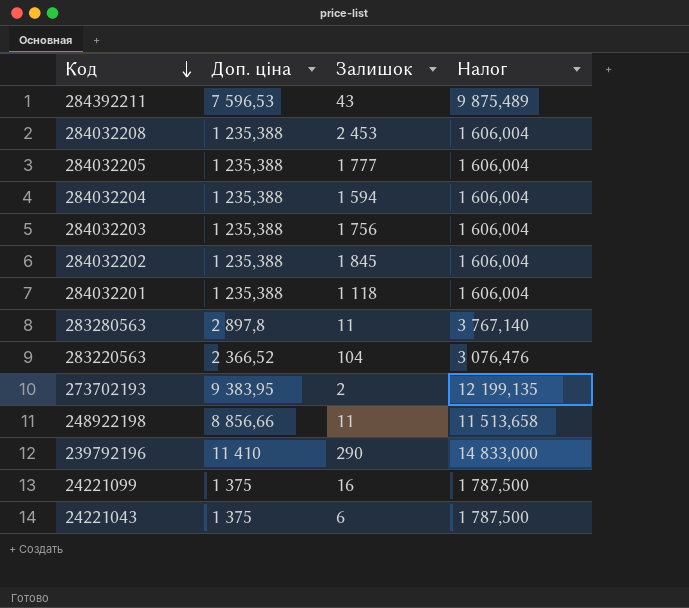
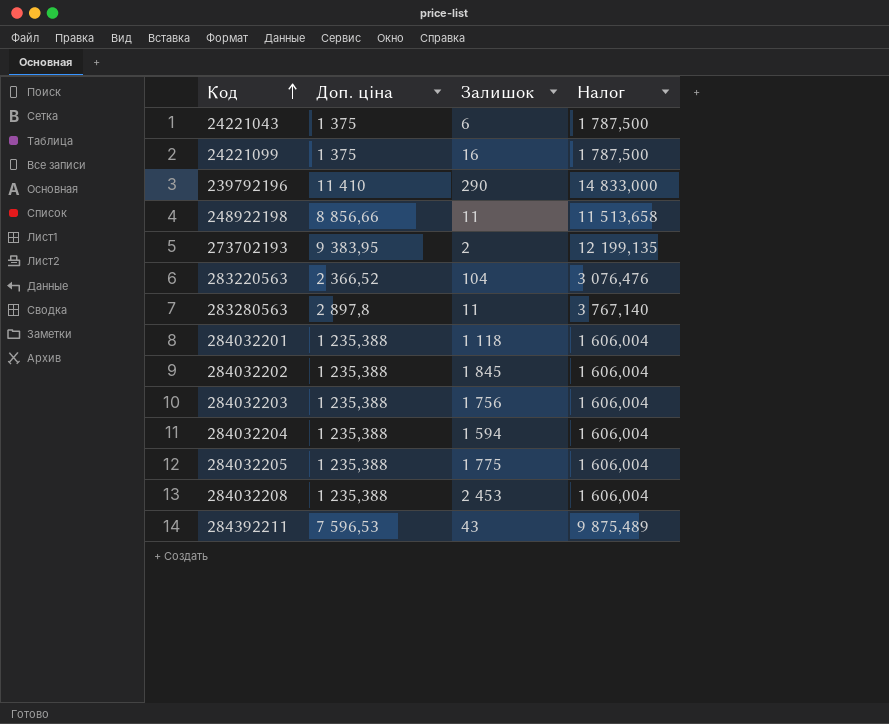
row order: Код descending -> Код ascending
284032205 | Залишок: 1 777 -> 1 775

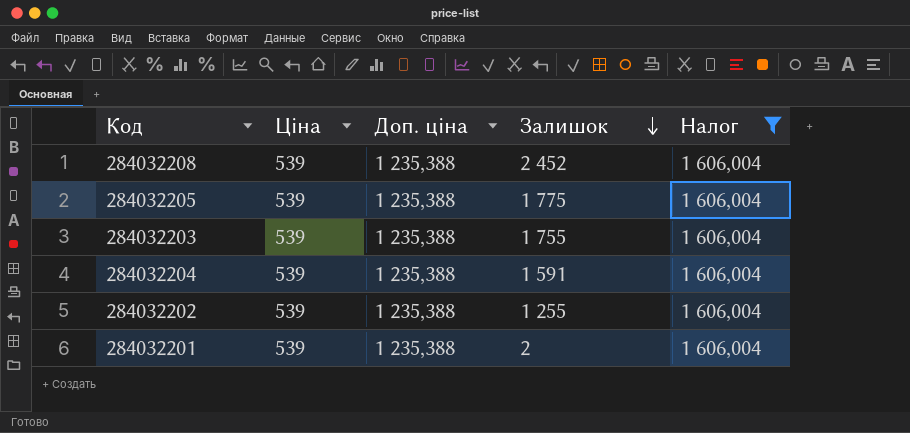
filter: none -> Налог = 1 606,004
row order: Код ascending -> Залишок descending
column Ціна | position: none -> 2
284032208 | Залишок: 2 453 -> 2 452
284032203 | Залишок: 1 756 -> 1 755
284032204 | Залишок: 1 594 -> 1 591
284032202 | Залишок: 1 845 -> 1 255
284032201 | Залишок: 1 118 -> 2

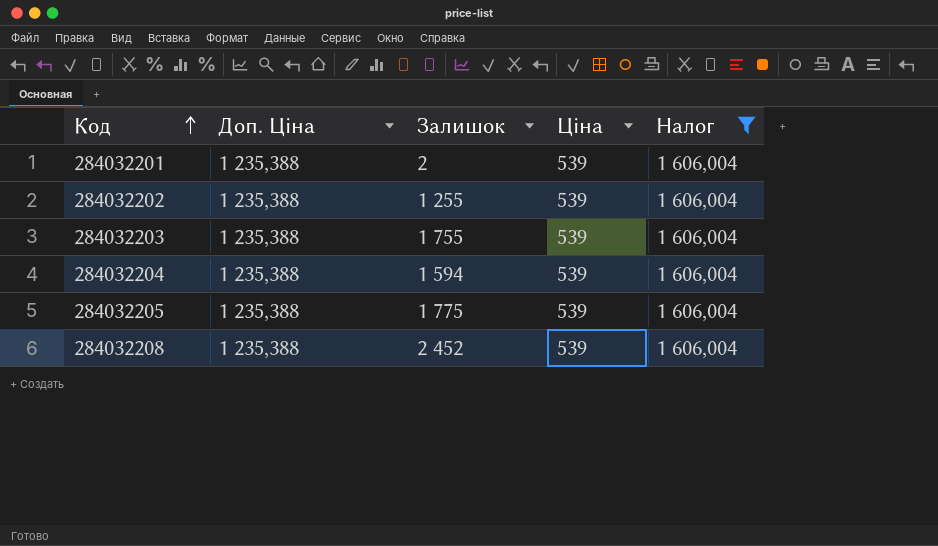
row order: Залишок descending -> Код ascending
column name: Доп. ціна -> Доп. Ціна
column Ціна | position: 2 -> 4
284032204 | Залишок: 1 591 -> 1 594

